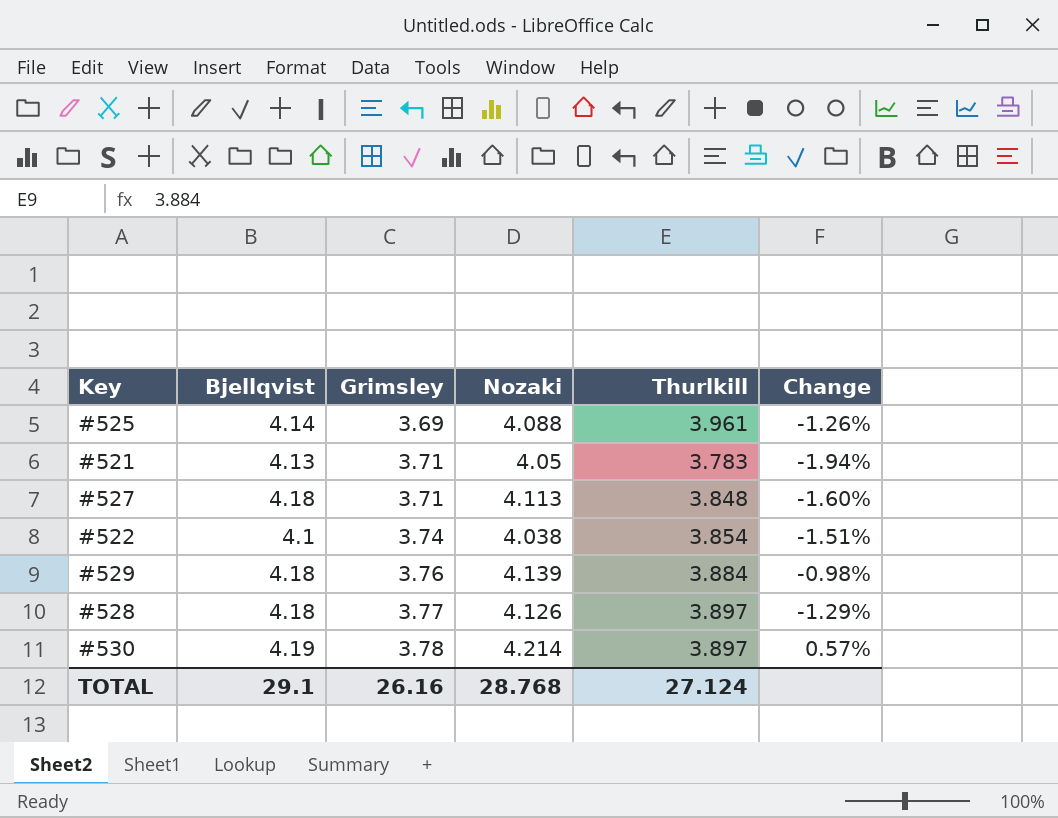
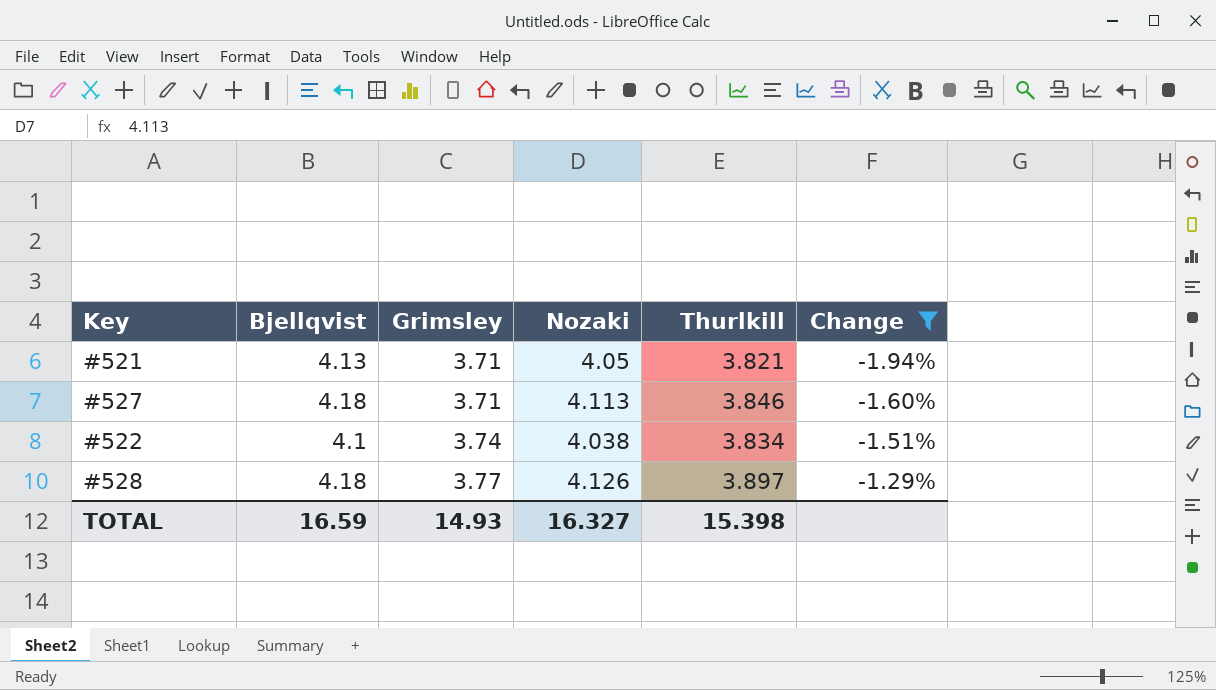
filter: none -> Change <= -1.29%
#521 | Thurlkill: 3.783 -> 3.821
#527 | Thurlkill: 3.848 -> 3.846
#522 | Thurlkill: 3.854 -> 3.834
TOTAL | Bjellqvist: 29.1 -> 16.59
TOTAL | Grimsley: 26.16 -> 14.93
TOTAL | Nozaki: 28.768 -> 16.327
TOTAL | Thurlkill: 27.124 -> 15.398

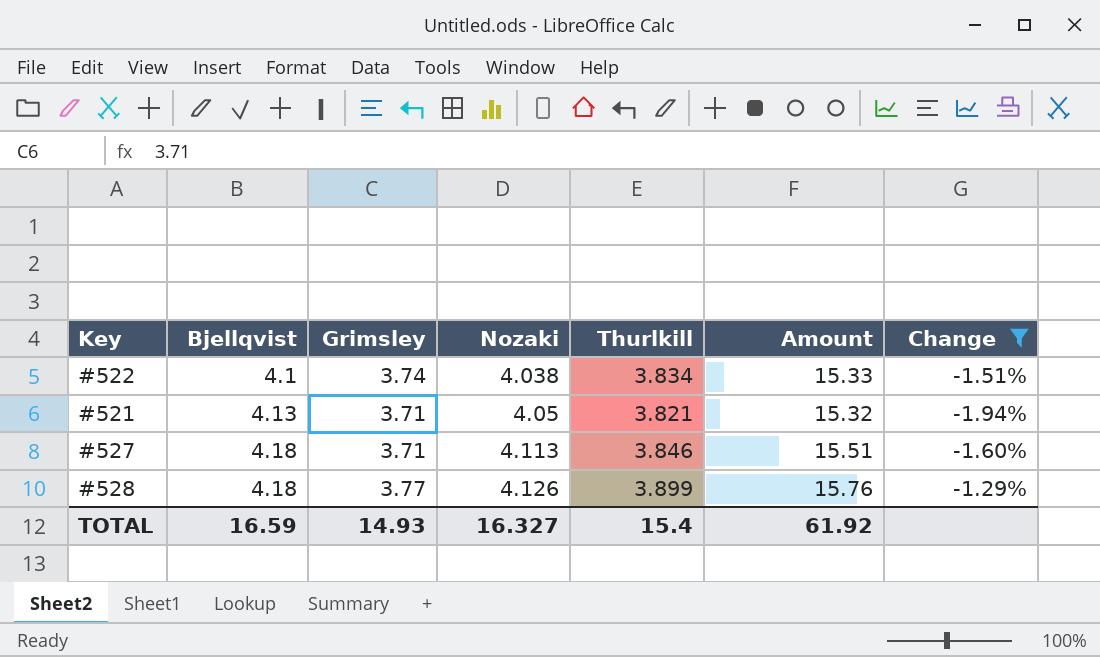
row order: Grimsley ascending -> Bjellqvist ascending
column Amount | formula: none -> [Bjellqvist] * [Grimsley]
#528 | Thurlkill: 3.897 -> 3.899
TOTAL | Thurlkill: 15.398 -> 15.4

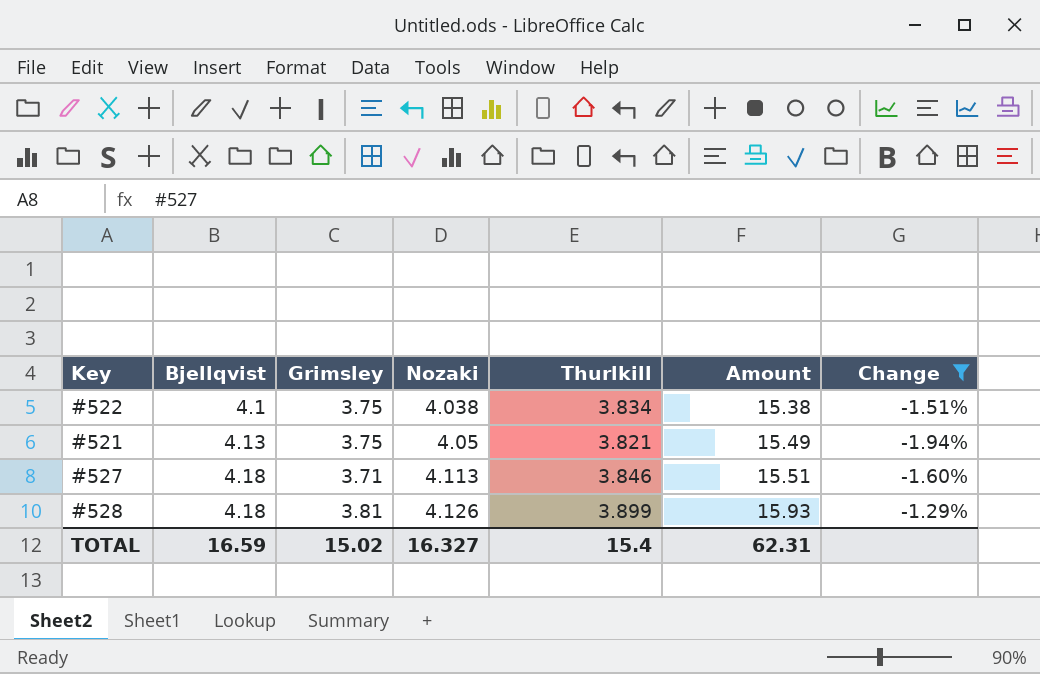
#522 | Grimsley: 3.74 -> 3.75
#522 | Amount: 15.33 -> 15.38
#521 | Grimsley: 3.71 -> 3.75
#521 | Amount: 15.32 -> 15.49
#528 | Grimsley: 3.77 -> 3.81
#528 | Amount: 15.76 -> 15.93
TOTAL | Grimsley: 14.93 -> 15.02
TOTAL | Amount: 61.92 -> 62.31

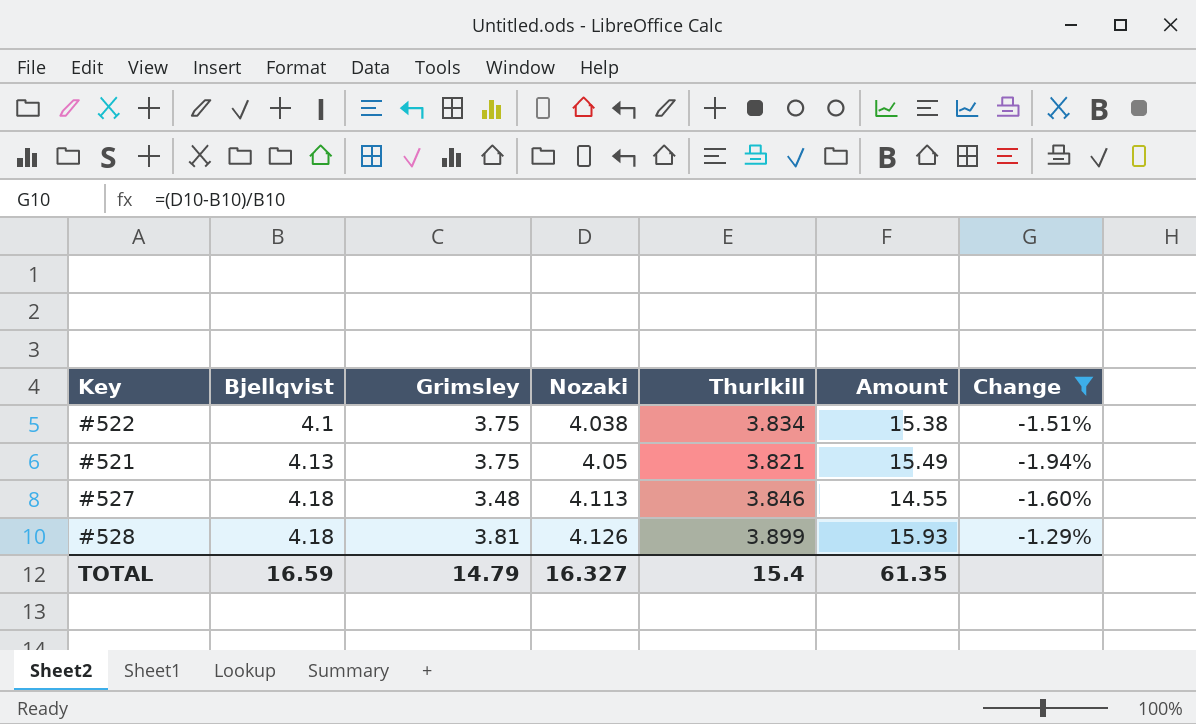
#527 | Grimsley: 3.71 -> 3.48
#527 | Amount: 15.51 -> 14.55
TOTAL | Grimsley: 15.02 -> 14.79
TOTAL | Amount: 62.31 -> 61.35

